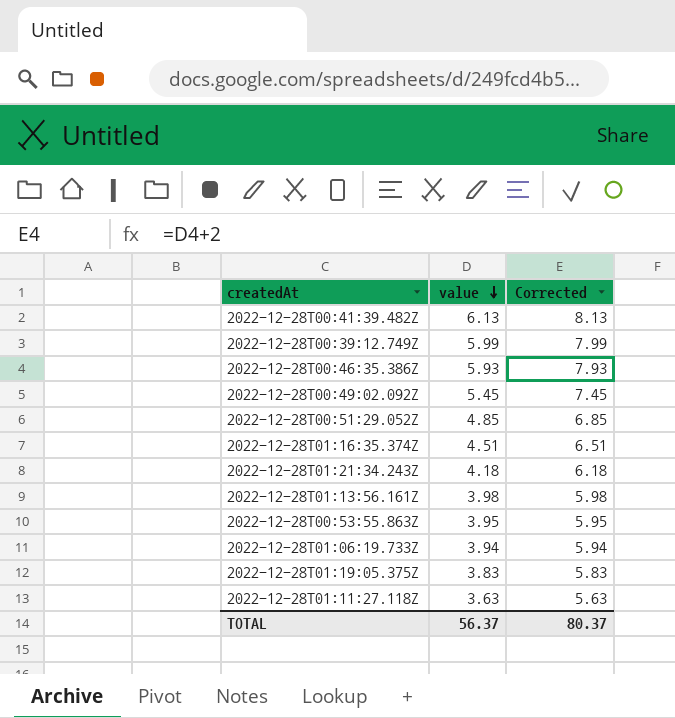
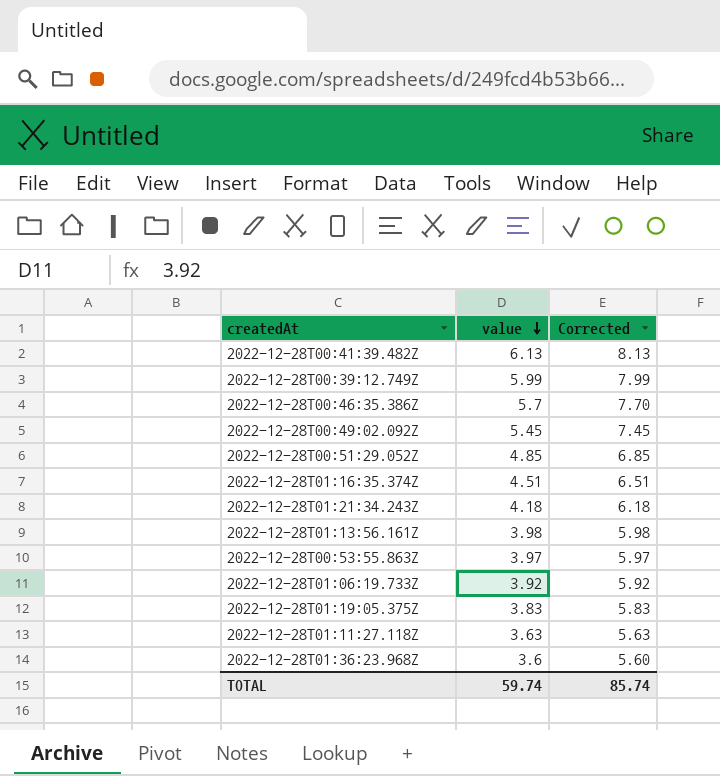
2022-12-28T00:46:35.386Z | value: 5.93 -> 5.7
2022-12-28T00:46:35.386Z | Corrected: 7.93 -> 7.70
2022-12-28T00:53:55.863Z | value: 3.95 -> 3.97
2022-12-28T00:53:55.863Z | Corrected: 5.95 -> 5.97
2022-12-28T01:06:19.733Z | value: 3.94 -> 3.92
2022-12-28T01:06:19.733Z | Corrected: 5.94 -> 5.92
row 2022-12-28T01:36:23.968Z: none -> 3.6 | 5.60
TOTAL | value: 56.37 -> 59.74
TOTAL | Corrected: 80.37 -> 85.74

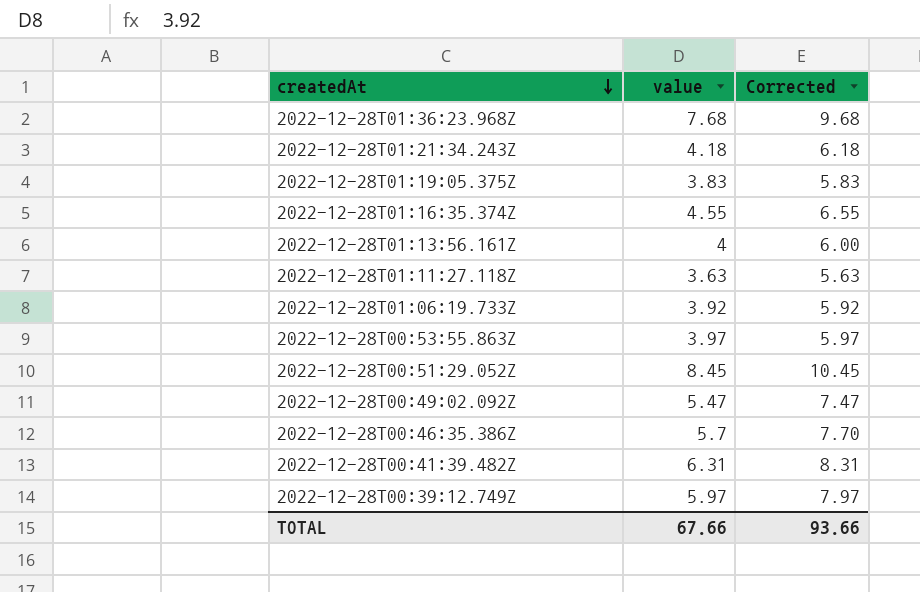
row order: value descending -> createdAt descending
2022-12-28T01:36:23.968Z | value: 3.6 -> 7.68
2022-12-28T01:36:23.968Z | Corrected: 5.60 -> 9.68
2022-12-28T01:16:35.374Z | value: 4.51 -> 4.55
2022-12-28T01:16:35.374Z | Corrected: 6.51 -> 6.55
2022-12-28T01:13:56.161Z | value: 3.98 -> 4
2022-12-28T01:13:56.161Z | Corrected: 5.98 -> 6.00
2022-12-28T00:51:29.052Z | value: 4.85 -> 8.45
2022-12-28T00:51:29.052Z | Corrected: 6.85 -> 10.45
2022-12-28T00:49:02.092Z | value: 5.45 -> 5.47
2022-12-28T00:49:02.092Z | Corrected: 7.45 -> 7.47
2022-12-28T00:41:39.482Z | value: 6.13 -> 6.31
2022-12-28T00:41:39.482Z | Corrected: 8.13 -> 8.31
2022-12-28T00:39:12.749Z | value: 5.99 -> 5.97
2022-12-28T00:39:12.749Z | Corrected: 7.99 -> 7.97
TOTAL | value: 59.74 -> 67.66
TOTAL | Corrected: 85.74 -> 93.66

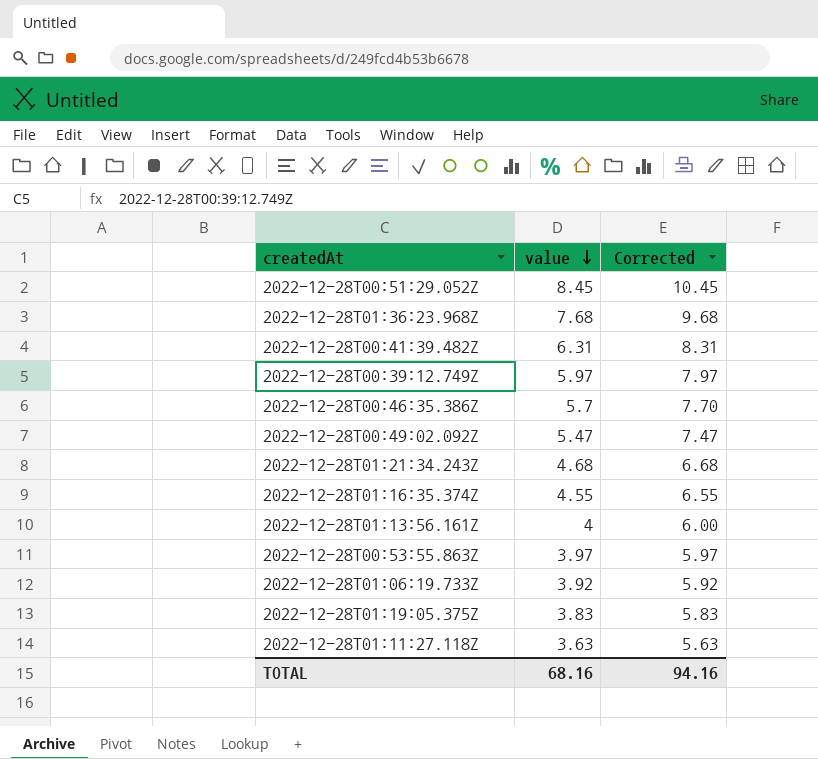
row order: createdAt descending -> value descending
2022-12-28T01:21:34.243Z | value: 4.18 -> 4.68
2022-12-28T01:21:34.243Z | Corrected: 6.18 -> 6.68
TOTAL | value: 67.66 -> 68.16
TOTAL | Corrected: 93.66 -> 94.16

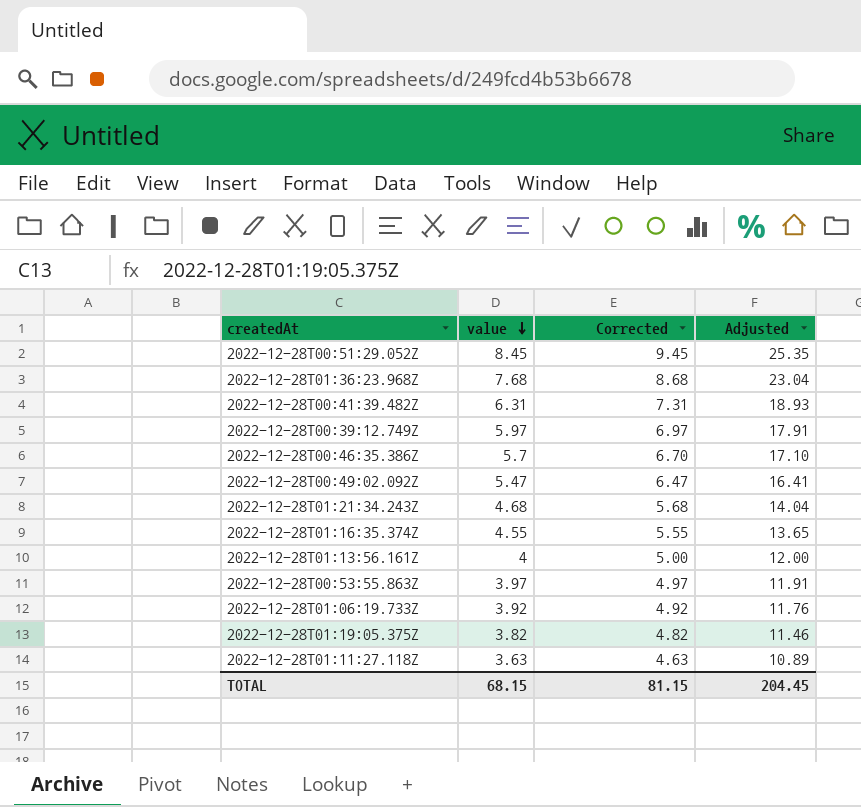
column Corrected | formula: [value] + 2 -> [value] + 1
column Adjusted | formula: none -> [value] * 3
2022-12-28T01:19:05.375Z | value: 3.83 -> 3.82
TOTAL | value: 68.16 -> 68.15
TOTAL | Corrected: 94.16 -> 81.15

